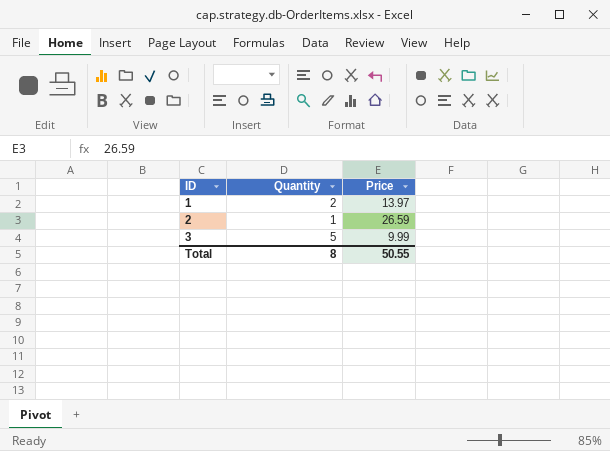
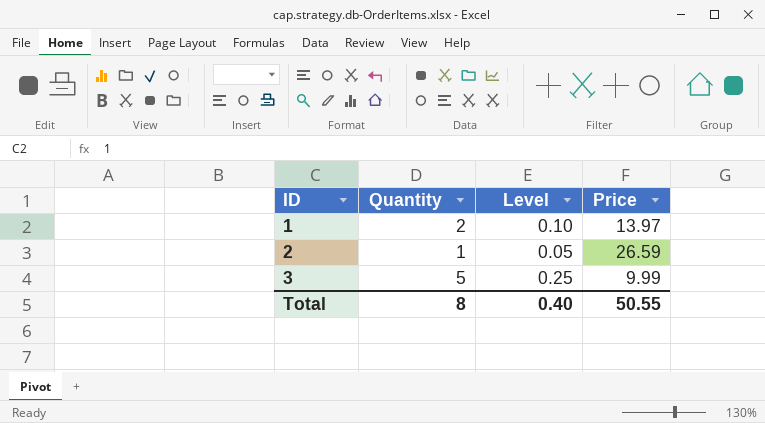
column Level | formula: none -> [Quantity] * 0.05

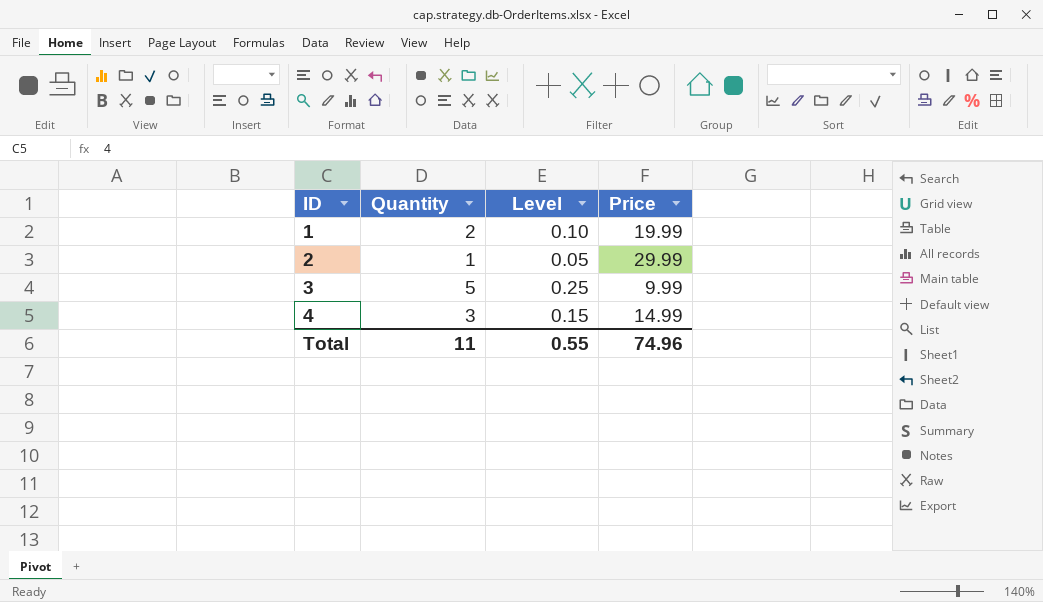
1 | Price: 13.97 -> 19.99
2 | Price: 26.59 -> 29.99
row 4: none -> 3 | 0.15 | 14.99
Total | Quantity: 8 -> 11
Total | Level: 0.40 -> 0.55
Total | Price: 50.55 -> 74.96

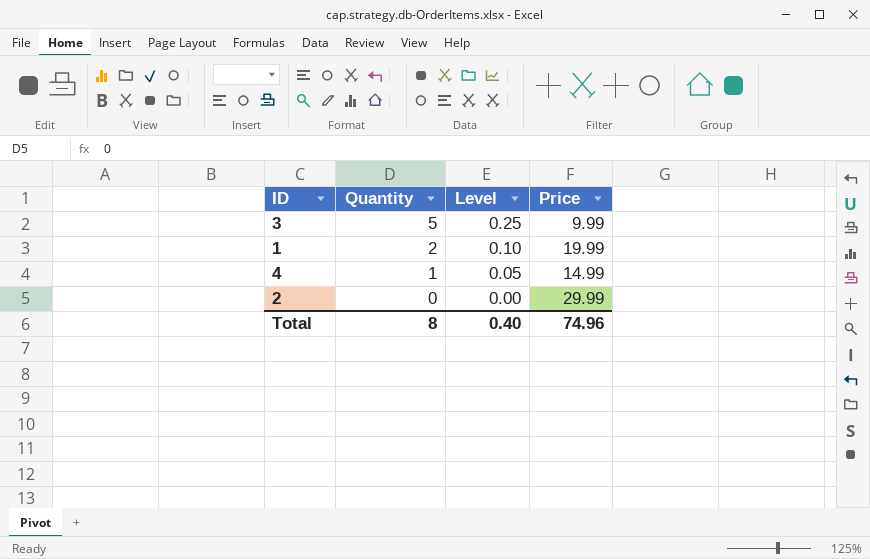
row order: ID ascending -> Quantity descending
4 | Quantity: 3 -> 1
4 | Level: 0.15 -> 0.05
2 | Quantity: 1 -> 0
2 | Level: 0.05 -> 0.00
Total | Quantity: 11 -> 8
Total | Level: 0.55 -> 0.40

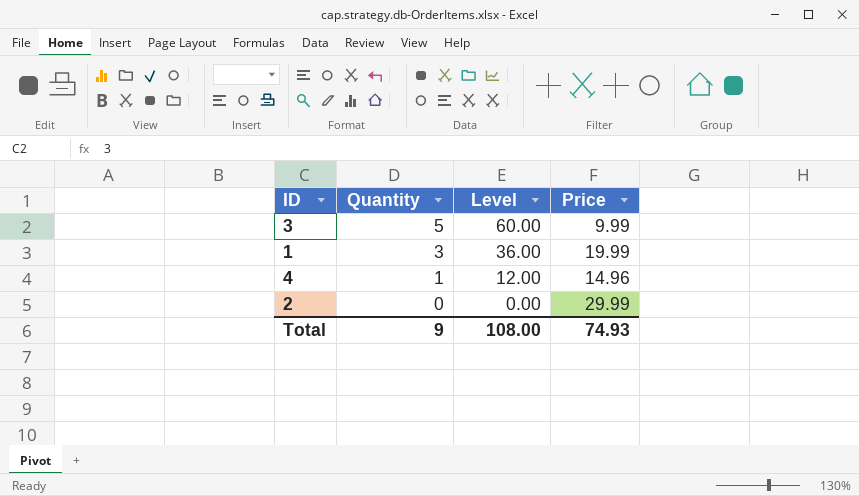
column Level | formula: [Quantity] * 0.05 -> [Quantity] * 12
1 | Quantity: 2 -> 3
4 | Price: 14.99 -> 14.96
Total | Quantity: 8 -> 9
Total | Level: 0.40 -> 108.00
Total | Price: 74.96 -> 74.93

